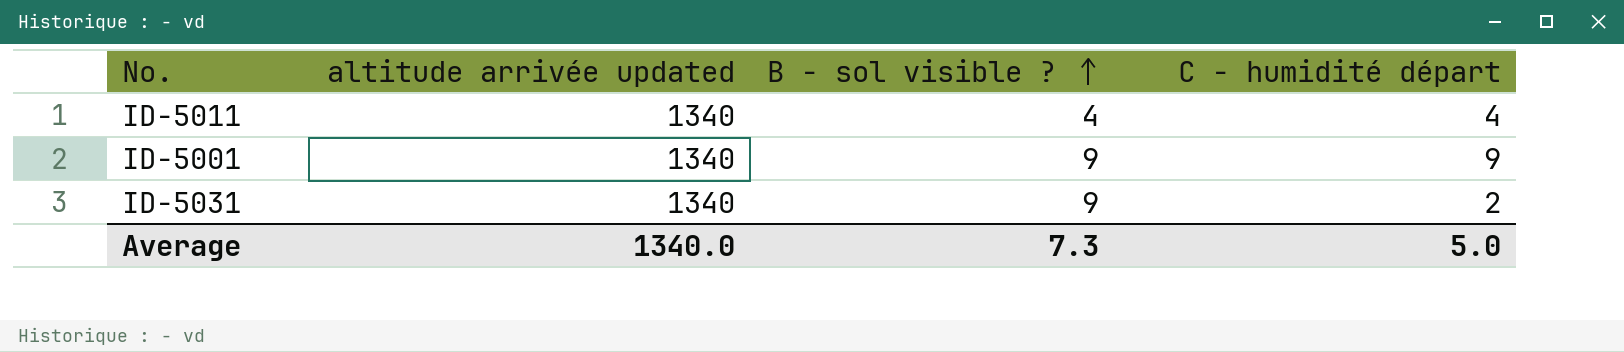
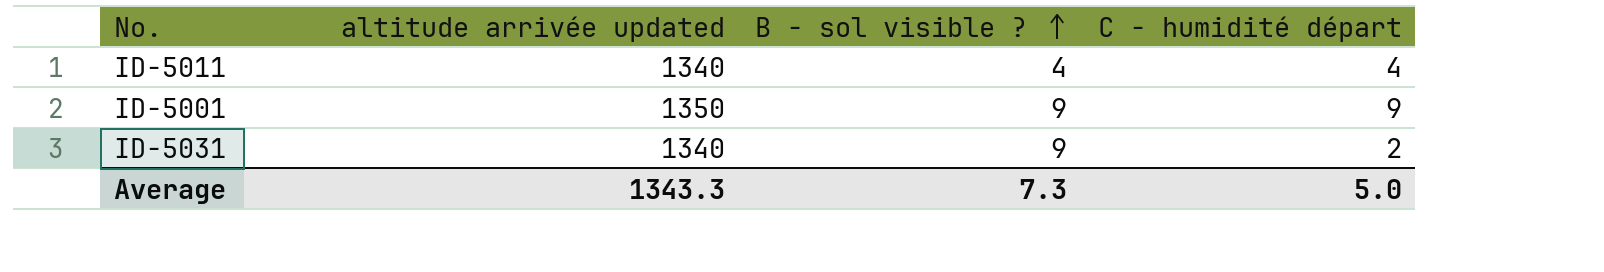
ID-5001 | altitude arrivée updated: 1340 -> 1350
Average | altitude arrivée updated: 1340.0 -> 1343.3

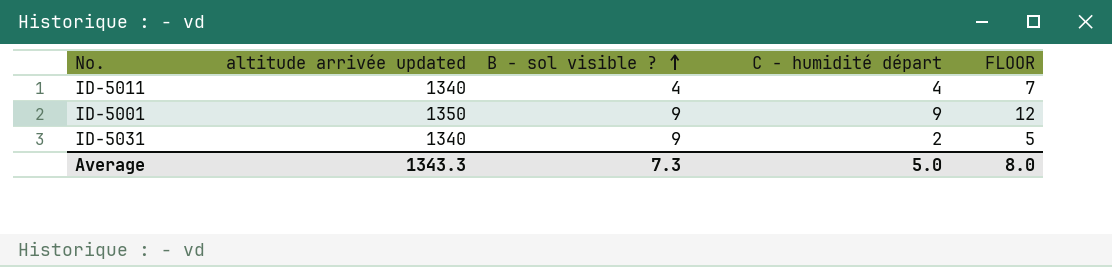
column FLOOR | formula: none -> [C - humidité départ] + 3

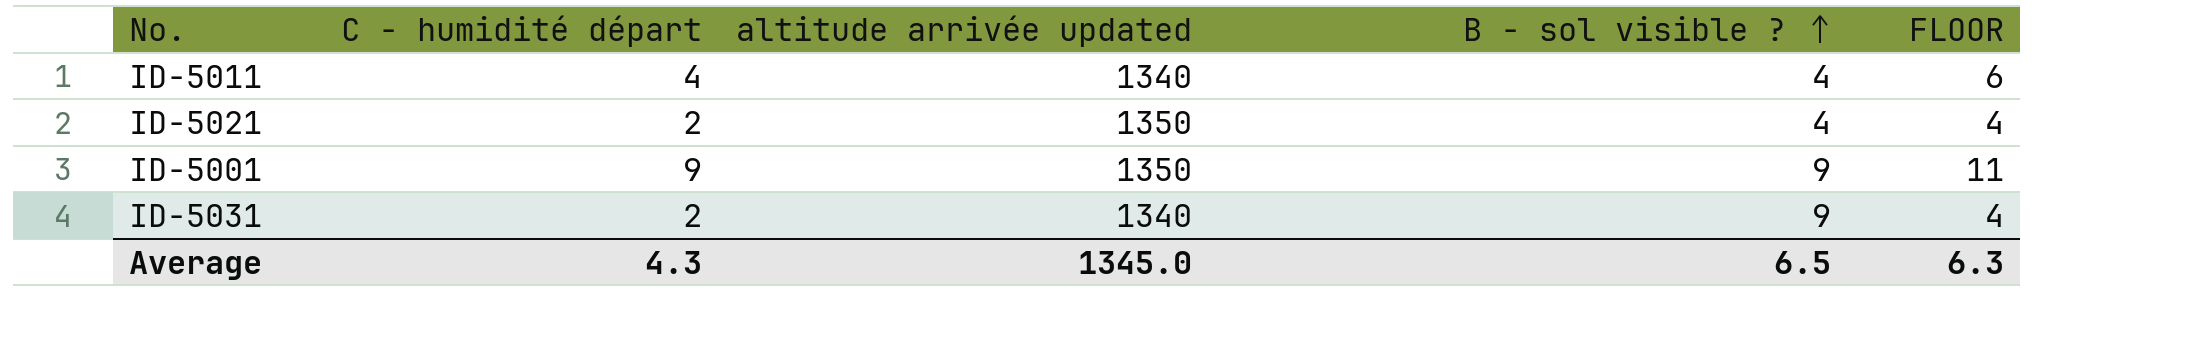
column C - humidité départ | position: 4 -> 2
column FLOOR | formula: [C - humidité départ] + 3 -> [C - humidité départ] + 2
row ID-5021: none -> 2 | 1350 | 4 | 4
Average | C - humidité départ: 5.0 -> 4.3
Average | altitude arrivée updated: 1343.3 -> 1345.0
Average | B - sol visible ?: 7.3 -> 6.5
Average | FLOOR: 8.0 -> 6.3

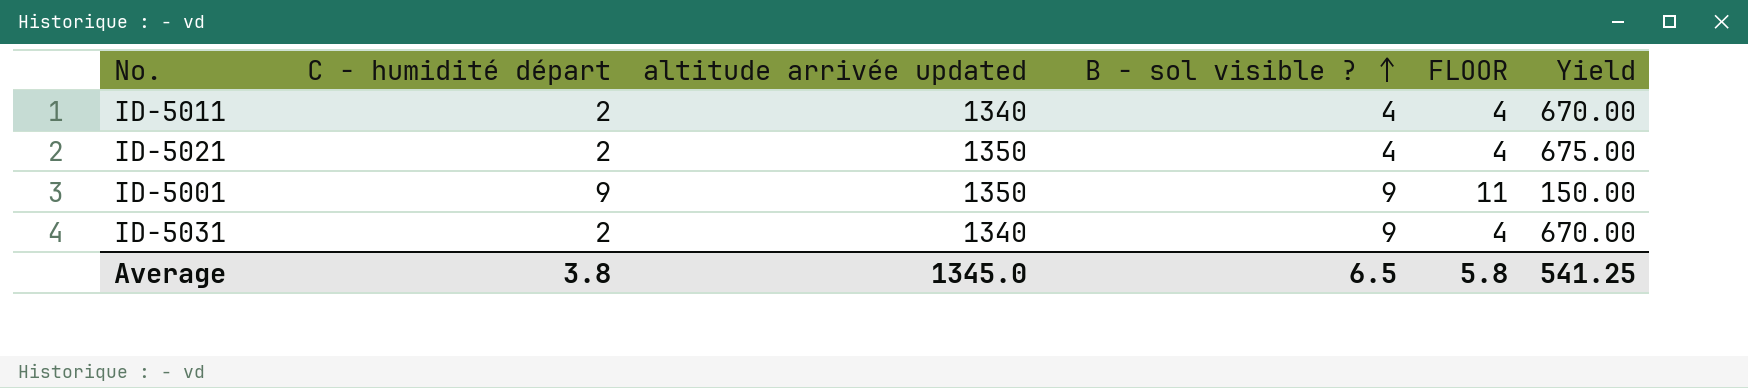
column Yield | formula: none -> [altitude arrivée updated] / [C - humidité départ]
ID-5011 | C - humidité départ: 4 -> 2
ID-5011 | FLOOR: 6 -> 4
Average | C - humidité départ: 4.3 -> 3.8
Average | FLOOR: 6.3 -> 5.8

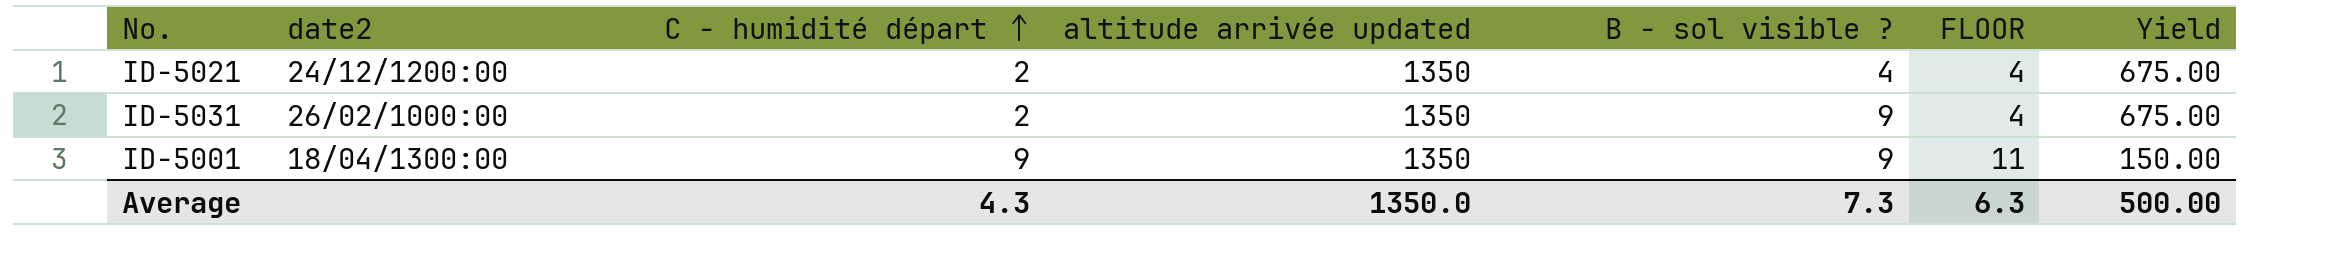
row order: B - sol visible ? ascending -> C - humidité départ ascending
column date2 | position: none -> 2
row ID-5011: 2 | 1340 | 4 | 4 | 670.00 -> none
ID-5031 | altitude arrivée updated: 1340 -> 1350
ID-5031 | Yield: 670.00 -> 675.00
Average | C - humidité départ: 3.8 -> 4.3
Average | altitude arrivée updated: 1345.0 -> 1350.0
Average | B - sol visible ?: 6.5 -> 7.3
Average | FLOOR: 5.8 -> 6.3
Average | Yield: 541.25 -> 500.00

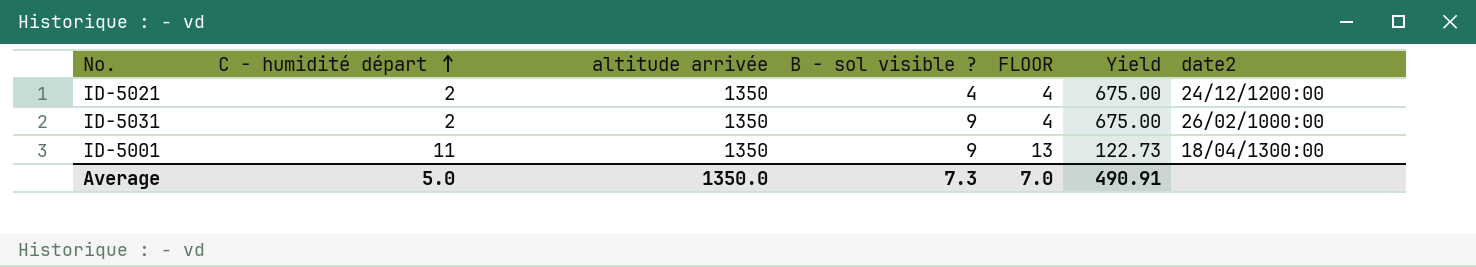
column name: altitude arrivée updated -> altitude arrivée
column date2 | position: 2 -> 7
ID-5001 | C - humidité départ: 9 -> 11
ID-5001 | FLOOR: 11 -> 13
ID-5001 | Yield: 150.00 -> 122.73
Average | C - humidité départ: 4.3 -> 5.0
Average | FLOOR: 6.3 -> 7.0
Average | Yield: 500.00 -> 490.91

